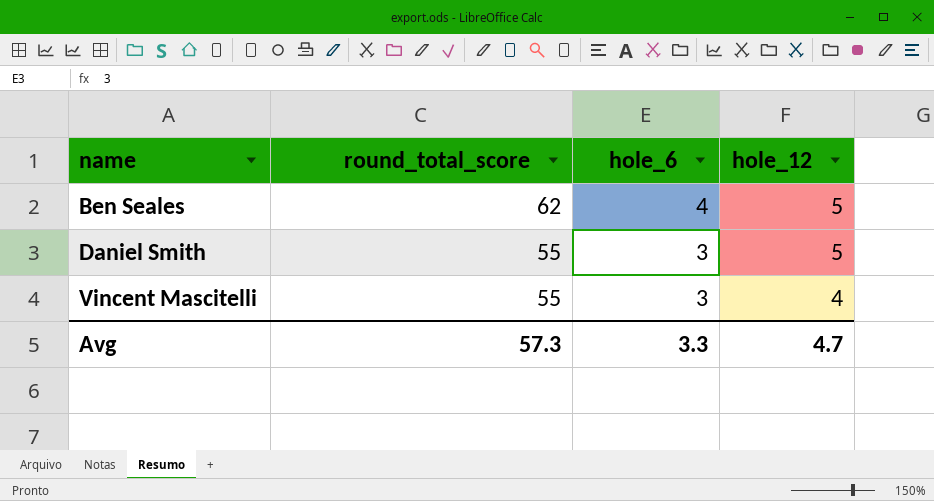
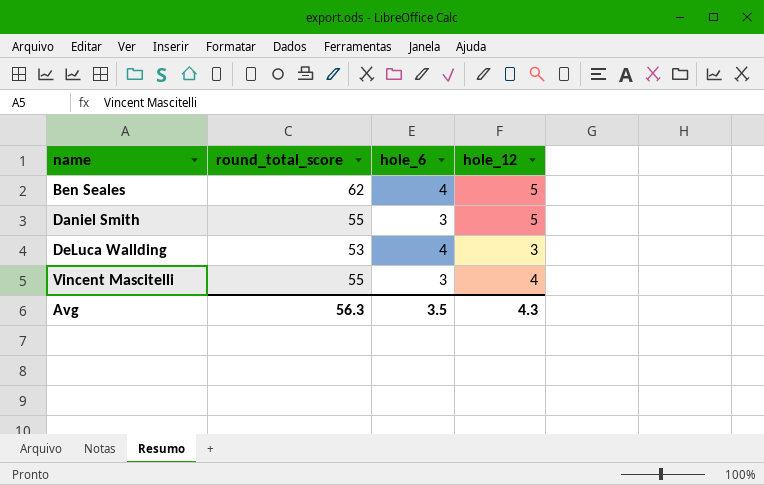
row DeLuca Wallding: none -> 53 | 4 | 3
Avg | round_total_score: 57.3 -> 56.3
Avg | hole_6: 3.3 -> 3.5
Avg | hole_12: 4.7 -> 4.3

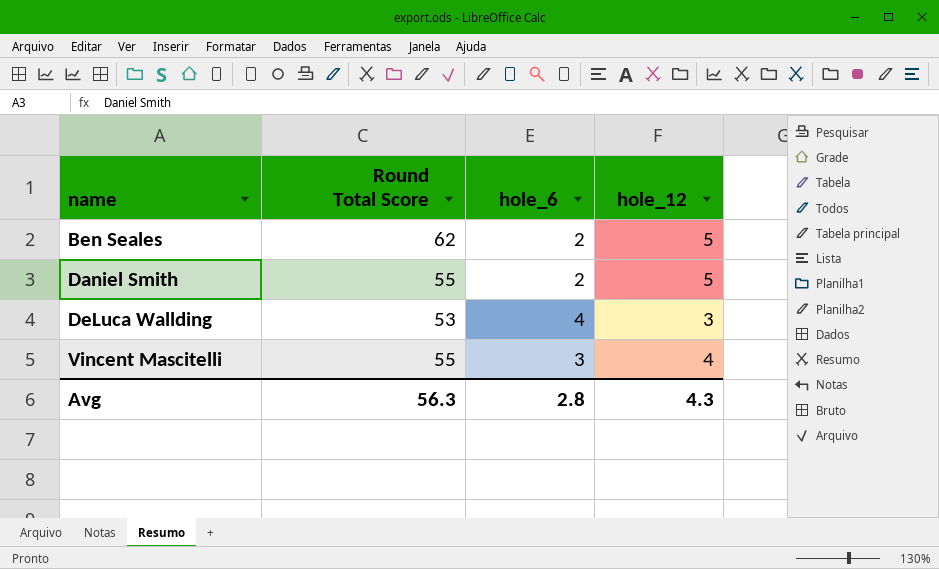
column name: round_total_score -> Round Total Score
Ben Seales | hole_6: 4 -> 2
Daniel Smith | hole_6: 3 -> 2
Avg | hole_6: 3.5 -> 2.8

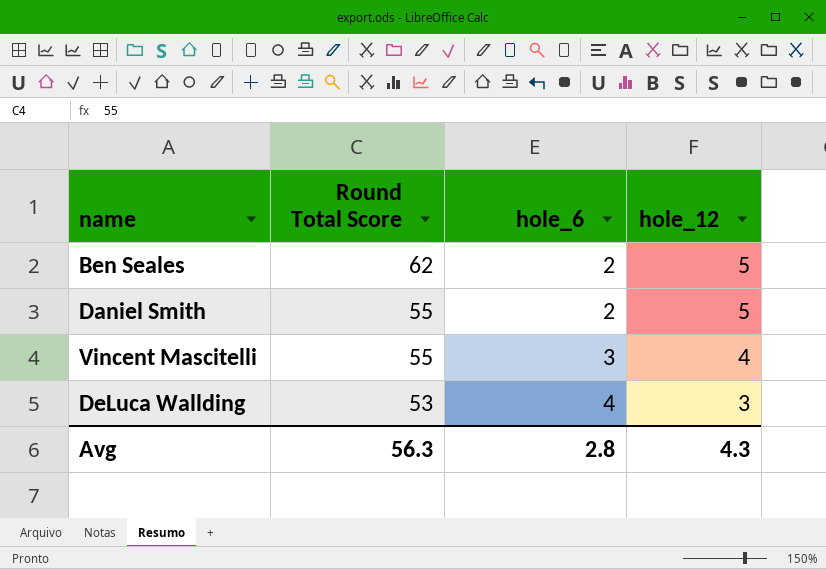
row order: name ascending -> Round Total Score descending

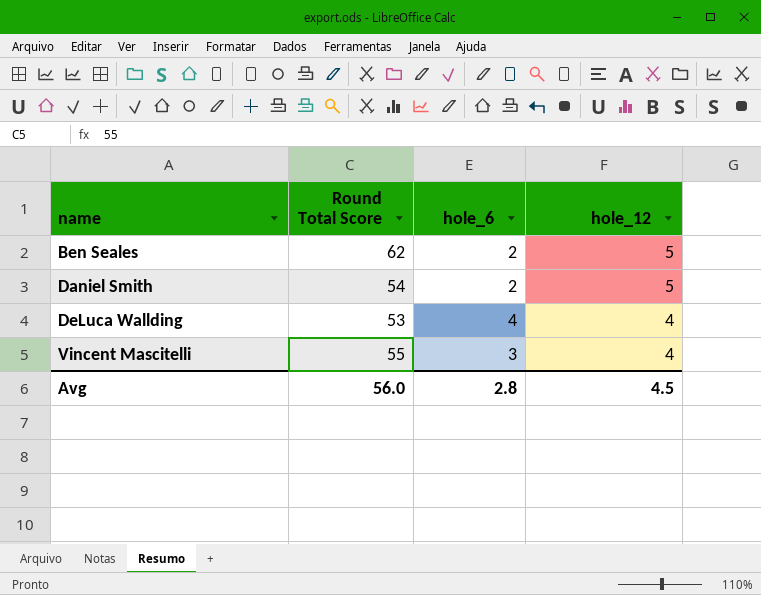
row order: Round Total Score descending -> name ascending
Daniel Smith | Round Total Score: 55 -> 54
DeLuca Wallding | hole_12: 3 -> 4
Avg | Round Total Score: 56.3 -> 56.0
Avg | hole_12: 4.3 -> 4.5

